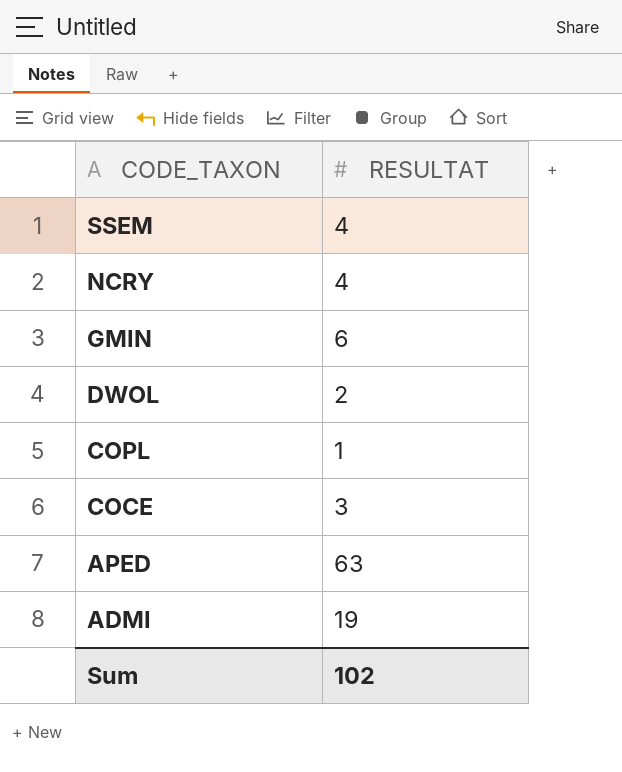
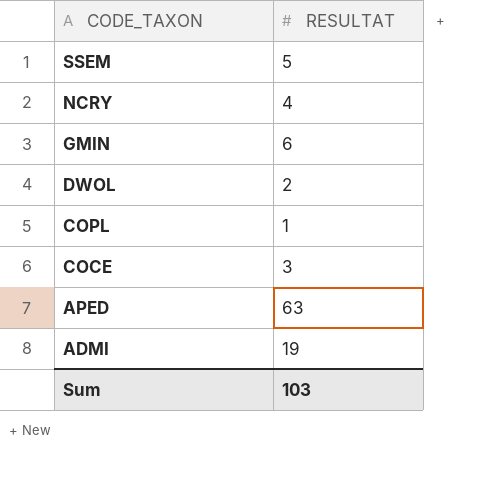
SSEM | RESULTAT: 4 -> 5
Sum | RESULTAT: 102 -> 103

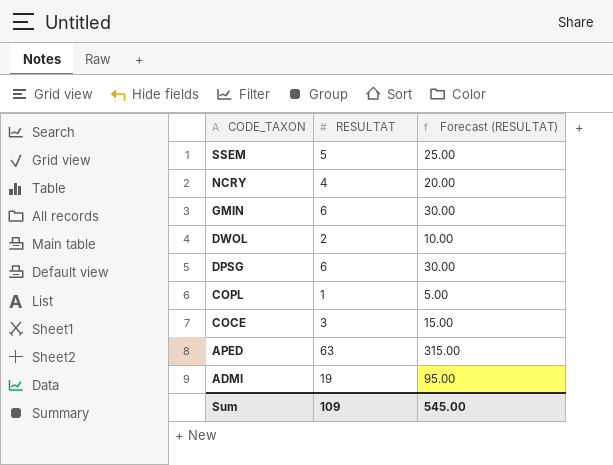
column Forecast (RESULTAT) | formula: none -> [RESULTAT] * 5
row DPSG: none -> 6 | 30.00
Sum | RESULTAT: 103 -> 109

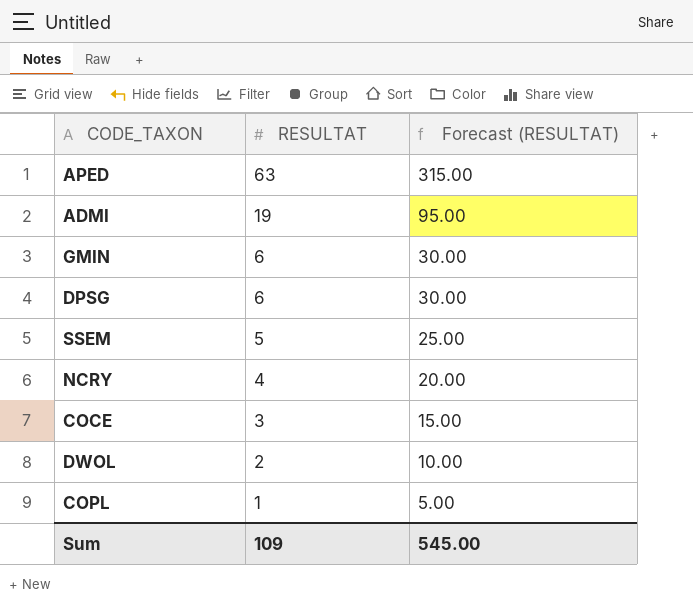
row order: CODE_TAXON descending -> RESULTAT descending

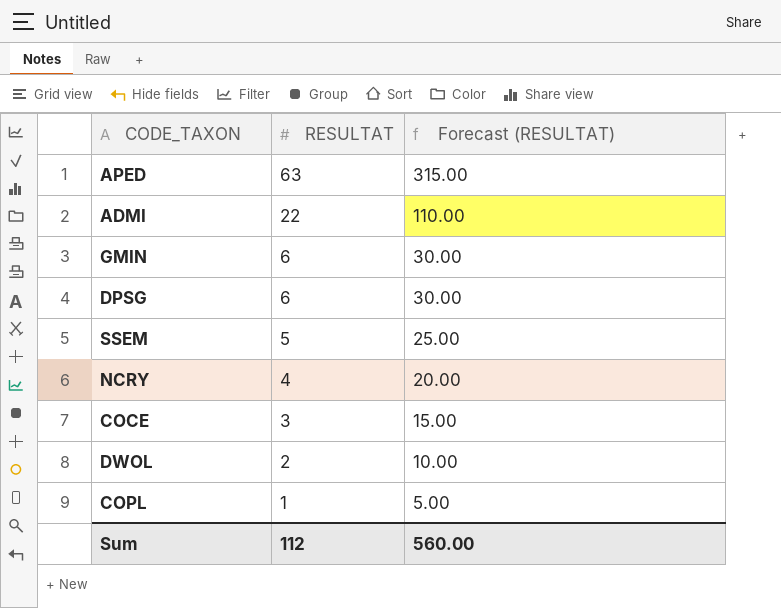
ADMI | RESULTAT: 19 -> 22
ADMI | Forecast (RESULTAT): 95.00 -> 110.00
Sum | RESULTAT: 109 -> 112
Sum | Forecast (RESULTAT): 545.00 -> 560.00

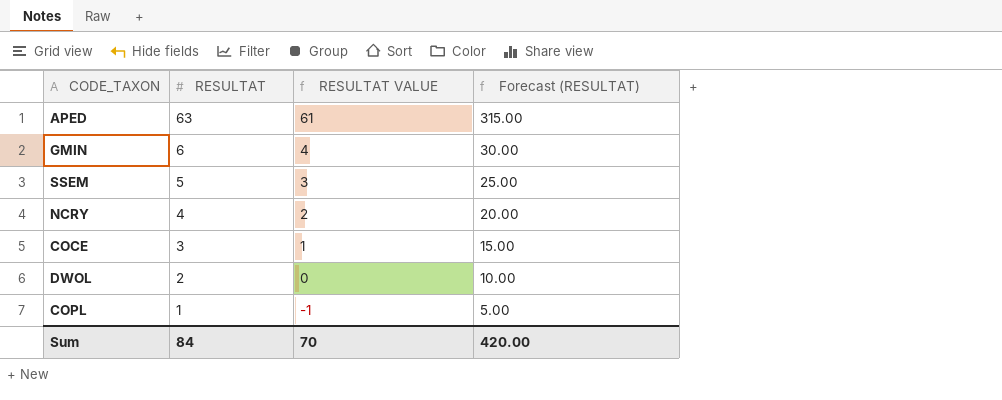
column RESULTAT VALUE | formula: none -> [RESULTAT] - 2
row ADMI: 22 | 110.00 -> none
row DPSG: 6 | 30.00 -> none
Sum | RESULTAT: 112 -> 84
Sum | Forecast (RESULTAT): 560.00 -> 420.00

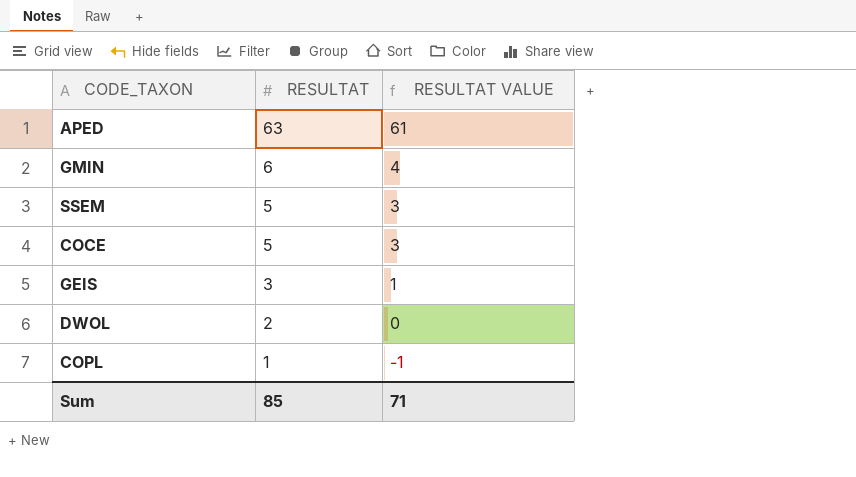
column Forecast (RESULTAT) | formula: [RESULTAT] * 5 -> none
row NCRY: 4 | 2 | 20.00 -> none
COCE | RESULTAT: 3 -> 5
COCE | RESULTAT VALUE: 1 -> 3
row GEIS: none -> 3 | 1
Sum | RESULTAT: 84 -> 85
Sum | RESULTAT VALUE: 70 -> 71

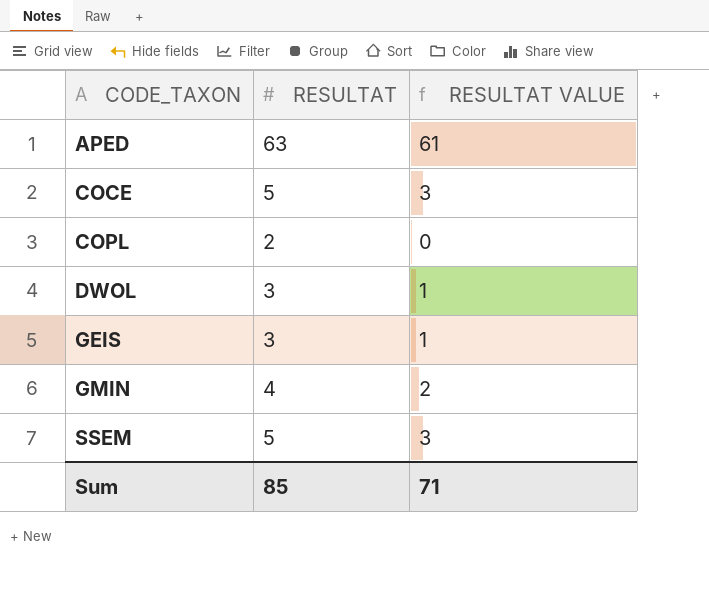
row order: RESULTAT descending -> CODE_TAXON ascending
COPL | RESULTAT: 1 -> 2
COPL | RESULTAT VALUE: -1 -> 0
DWOL | RESULTAT: 2 -> 3
DWOL | RESULTAT VALUE: 0 -> 1
GMIN | RESULTAT: 6 -> 4
GMIN | RESULTAT VALUE: 4 -> 2

